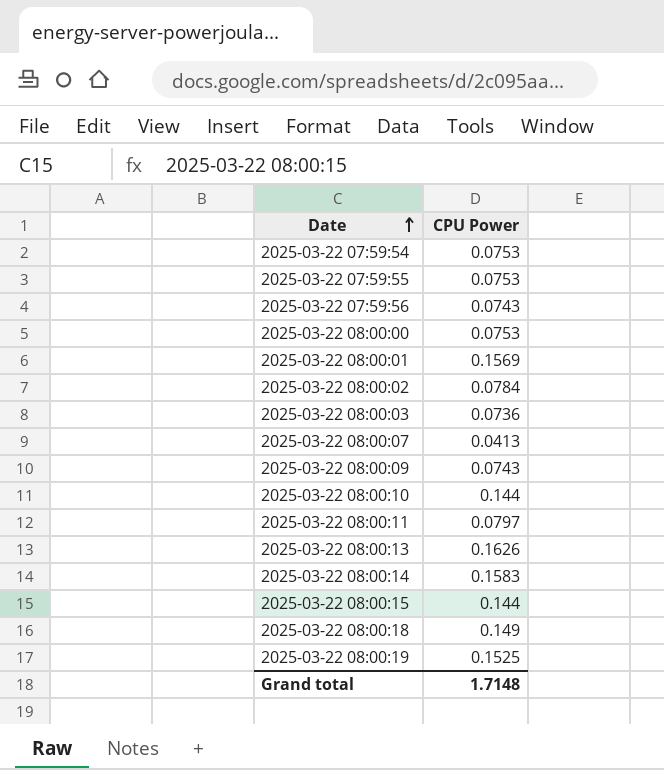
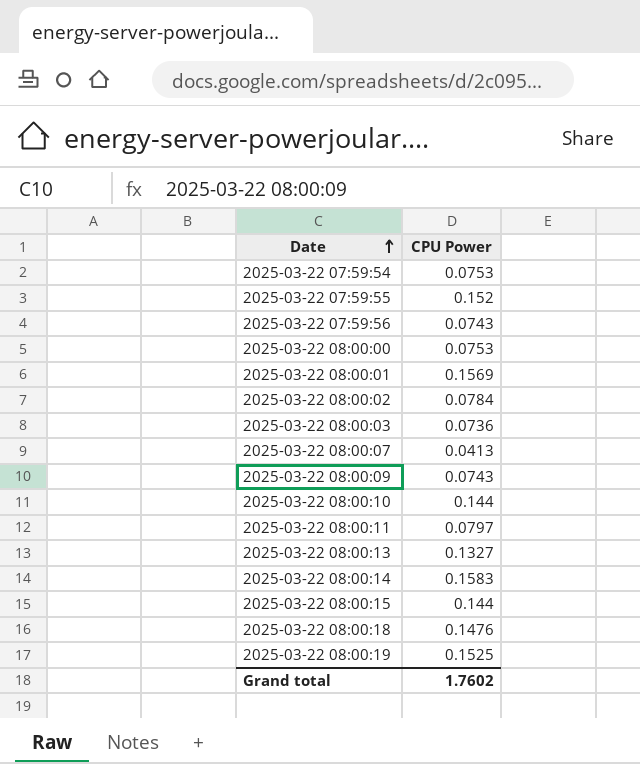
2025-03-22 07:59:55 | CPU Power: 0.0753 -> 0.152
2025-03-22 08:00:13 | CPU Power: 0.1626 -> 0.1327
2025-03-22 08:00:18 | CPU Power: 0.149 -> 0.1476
Grand total | CPU Power: 1.7148 -> 1.7602

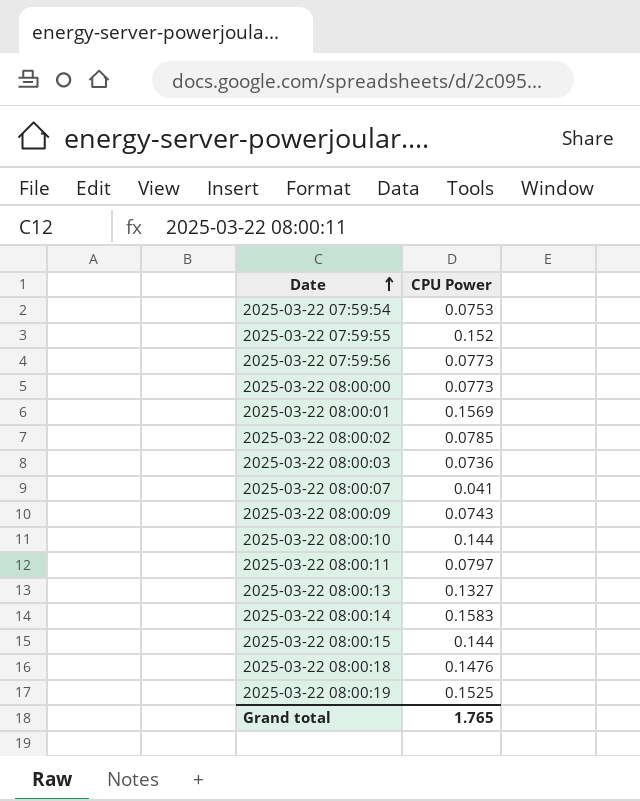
2025-03-22 07:59:56 | CPU Power: 0.0743 -> 0.0773
2025-03-22 08:00:00 | CPU Power: 0.0753 -> 0.0773
2025-03-22 08:00:02 | CPU Power: 0.0784 -> 0.0785
2025-03-22 08:00:07 | CPU Power: 0.0413 -> 0.041
Grand total | CPU Power: 1.7602 -> 1.765

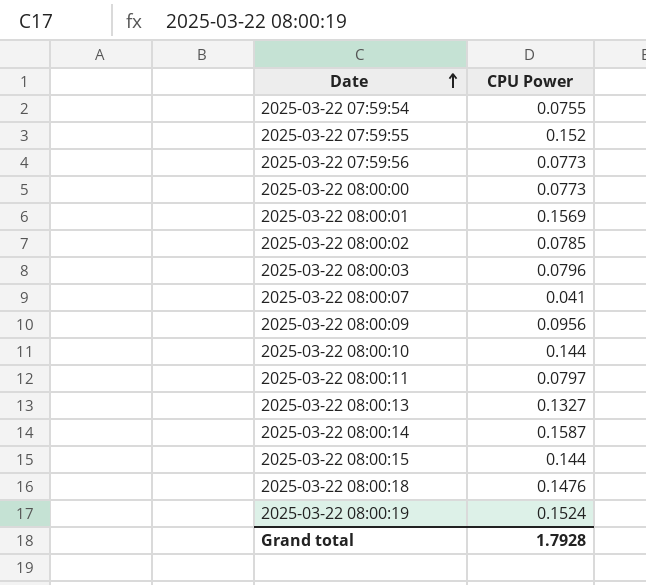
2025-03-22 07:59:54 | CPU Power: 0.0753 -> 0.0755
2025-03-22 08:00:03 | CPU Power: 0.0736 -> 0.0796
2025-03-22 08:00:09 | CPU Power: 0.0743 -> 0.0956
2025-03-22 08:00:14 | CPU Power: 0.1583 -> 0.1587
2025-03-22 08:00:19 | CPU Power: 0.1525 -> 0.1524
Grand total | CPU Power: 1.765 -> 1.7928

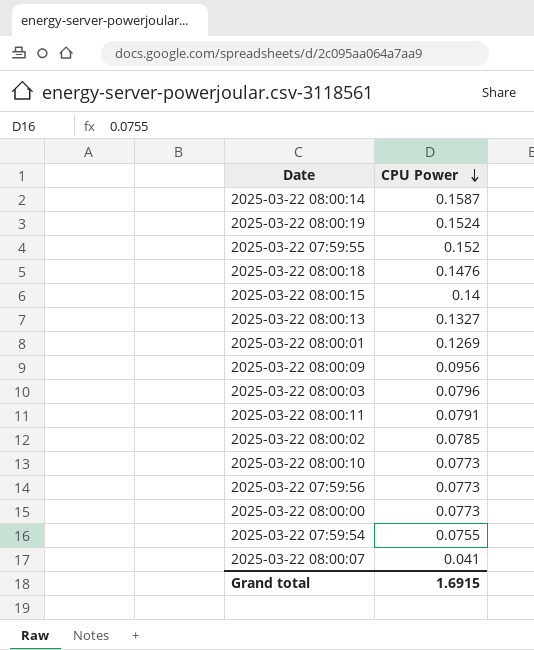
row order: Date ascending -> CPU Power descending
2025-03-22 08:00:15 | CPU Power: 0.144 -> 0.14
2025-03-22 08:00:01 | CPU Power: 0.1569 -> 0.1269
2025-03-22 08:00:11 | CPU Power: 0.0797 -> 0.0791
2025-03-22 08:00:10 | CPU Power: 0.144 -> 0.0773
Grand total | CPU Power: 1.7928 -> 1.6915

